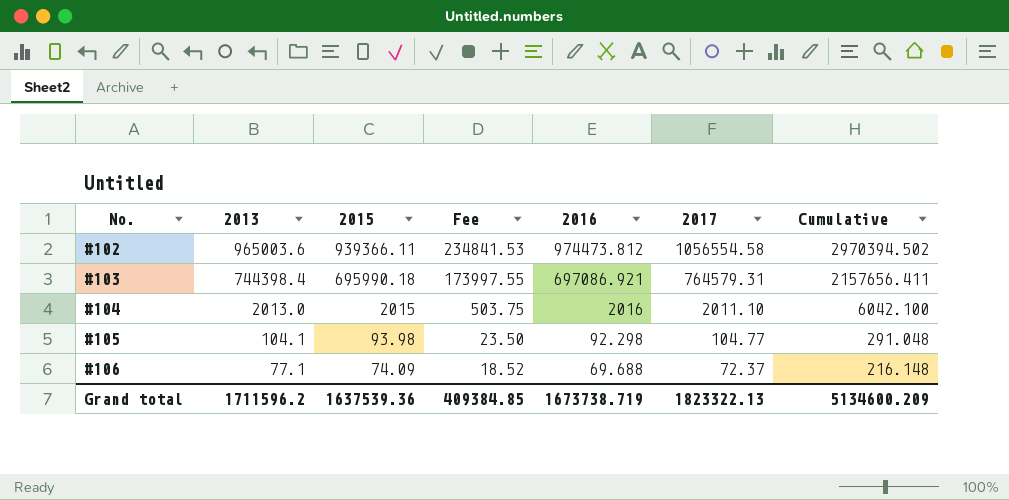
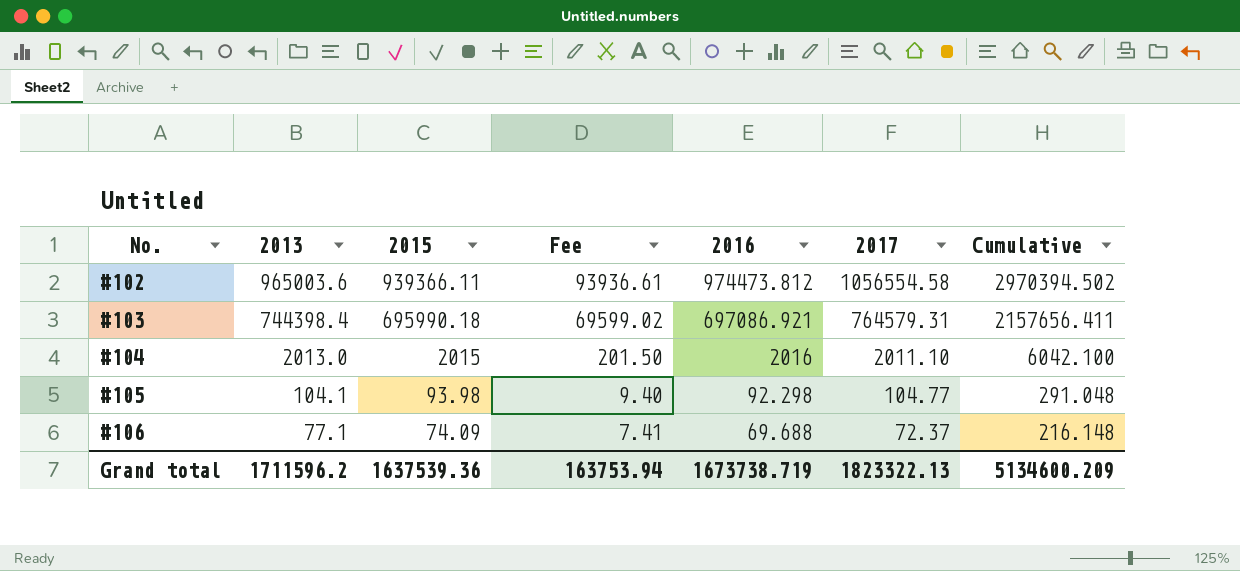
column Fee | formula: [2015] * 0.25 -> [2015] * 0.1
Grand total | Fee: 409384.85 -> 163753.94

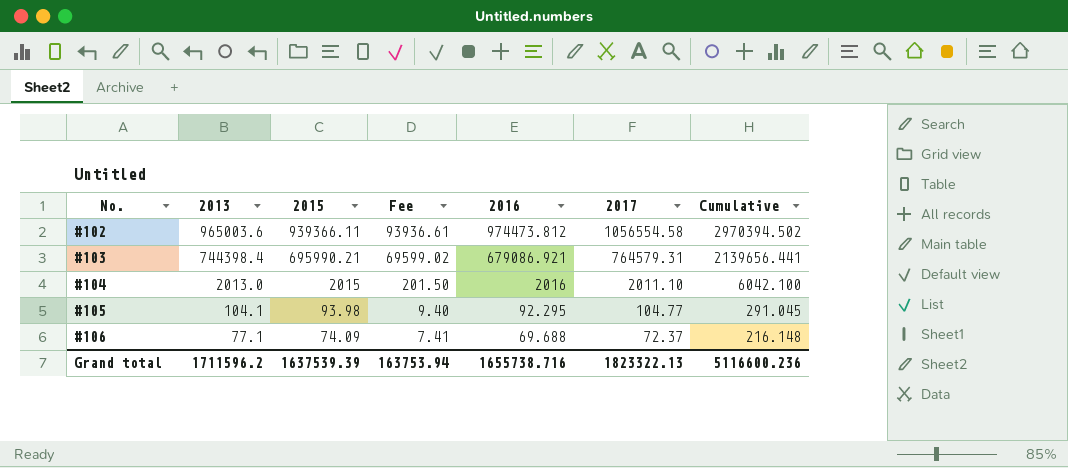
#103 | 2015: 695990.18 -> 695990.21
#103 | 2016: 697086.921 -> 679086.921
#103 | Cumulative: 2157656.411 -> 2139656.441
#105 | 2016: 92.298 -> 92.295
#105 | Cumulative: 291.048 -> 291.045
Grand total | 2015: 1637539.36 -> 1637539.39
Grand total | 2016: 1673738.719 -> 1655738.716
Grand total | Cumulative: 5134600.209 -> 5116600.236

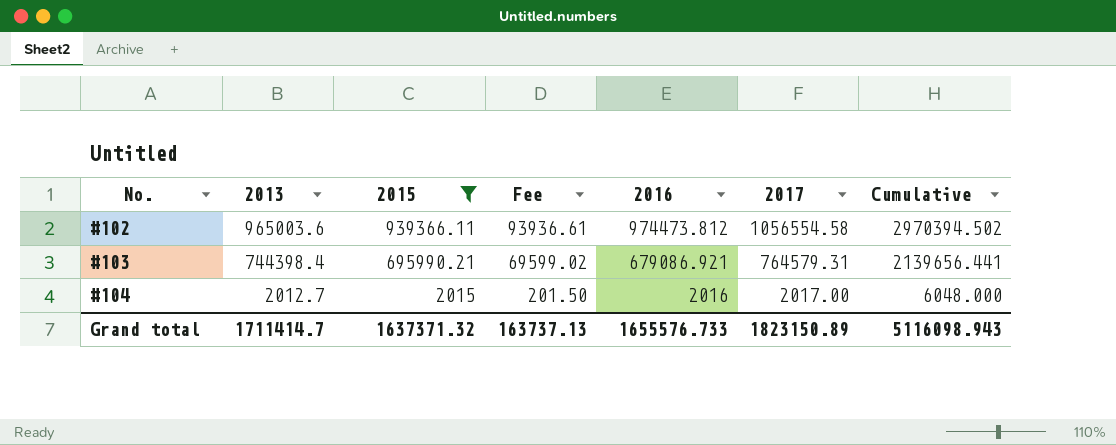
filter: none -> 2015 >= 2015
#104 | 2013: 2013.0 -> 2012.7
#104 | 2017: 2011.10 -> 2017.00
#104 | Cumulative: 6042.100 -> 6048.000
Grand total | 2013: 1711596.2 -> 1711414.7
Grand total | 2015: 1637539.39 -> 1637371.32
Grand total | Fee: 163753.94 -> 163737.13
Grand total | 2016: 1655738.716 -> 1655576.733
Grand total | 2017: 1823322.13 -> 1823150.89
Grand total | Cumulative: 5116600.236 -> 5116098.943

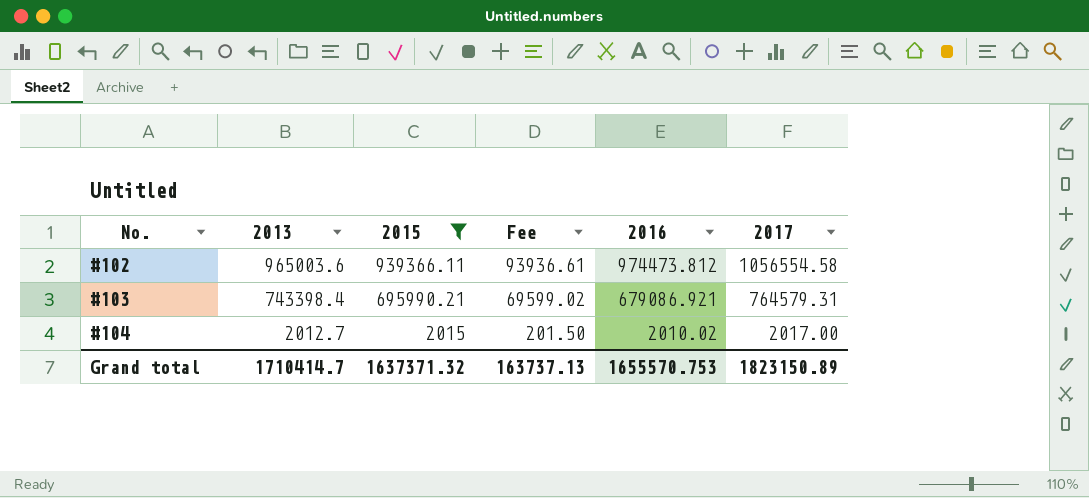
column Cumulative | formula: [2015] + [2016] + [2017] -> none
#103 | 2013: 744398.4 -> 743398.4
#104 | 2016: 2016 -> 2010.02
Grand total | 2013: 1711414.7 -> 1710414.7
Grand total | 2016: 1655576.733 -> 1655570.753

